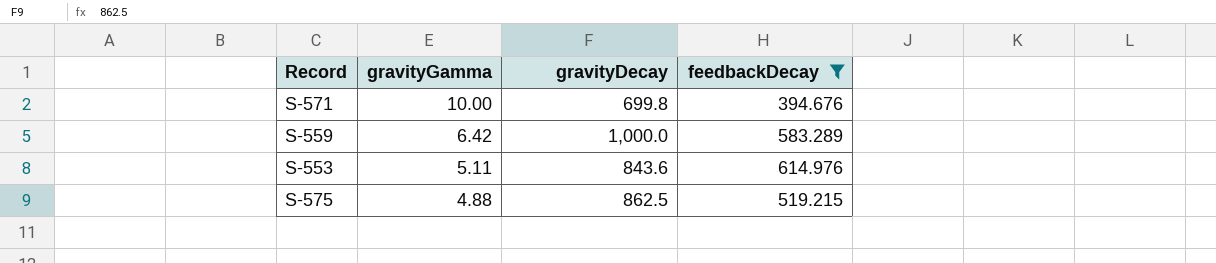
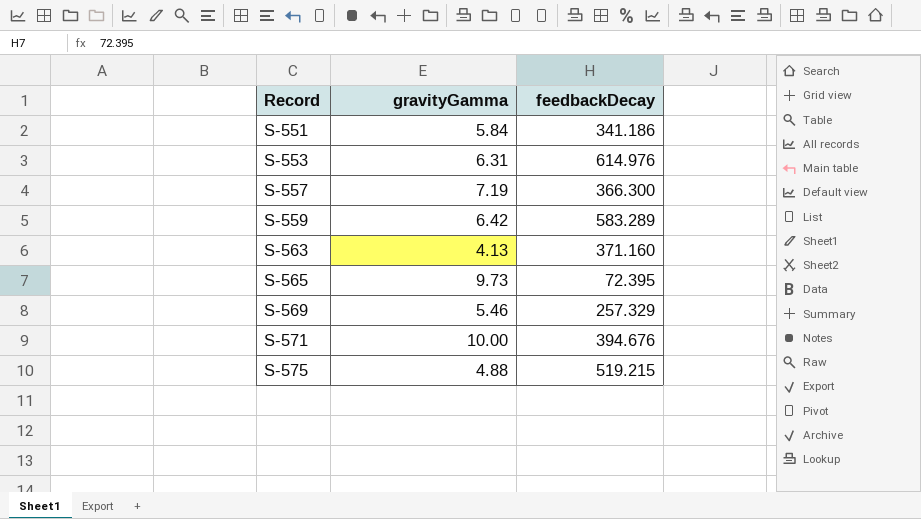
filter: feedbackDecay >= 394.676 -> none
row order: gravityGamma descending -> Record ascending
column gravityDecay | position: 3 -> none
S-553 | gravityGamma: 5.11 -> 6.31

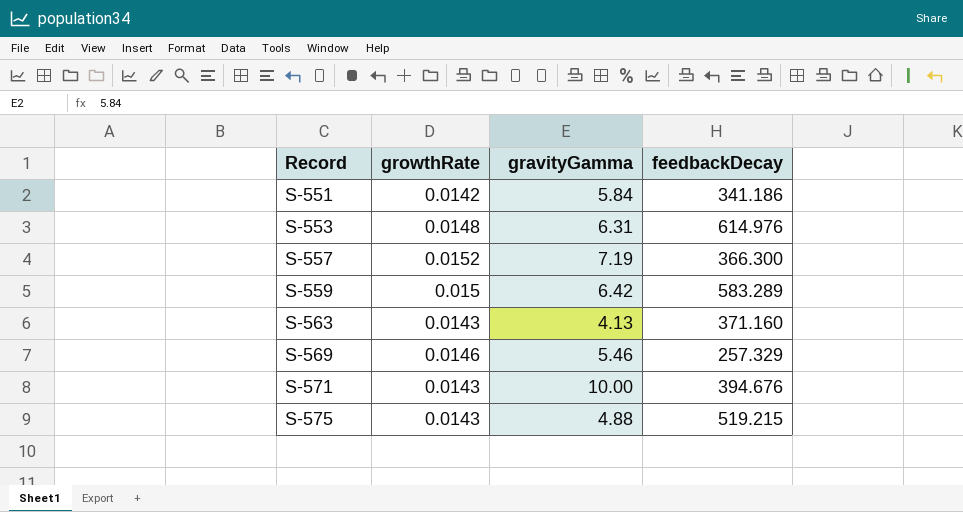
column growthRate | position: none -> 2
row S-565: 9.73 | 72.395 -> none

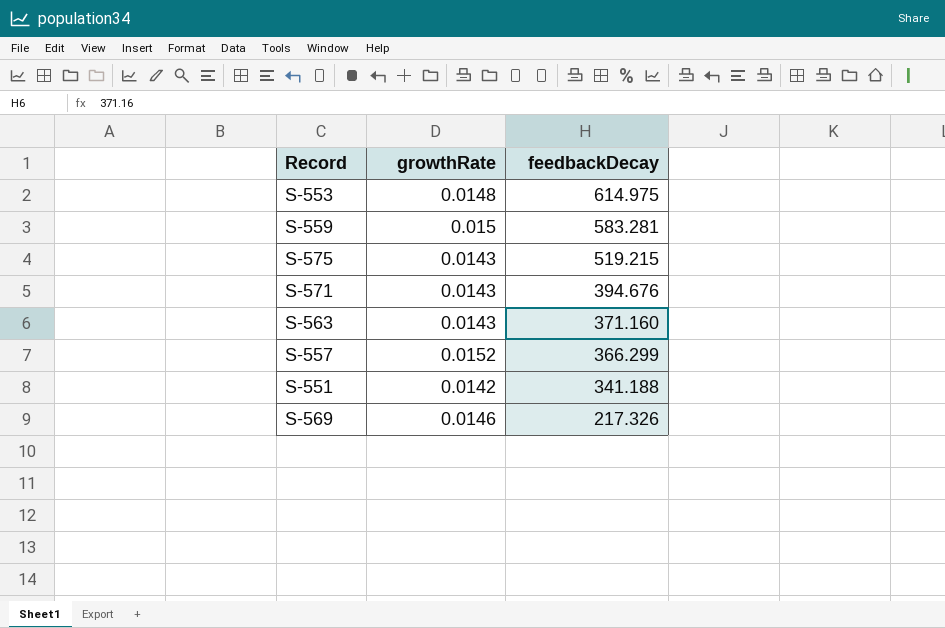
row order: Record ascending -> feedbackDecay descending
column gravityGamma | position: 3 -> none
S-553 | feedbackDecay: 614.976 -> 614.975
S-559 | feedbackDecay: 583.289 -> 583.281
S-557 | feedbackDecay: 366.300 -> 366.299
S-551 | feedbackDecay: 341.186 -> 341.188
S-569 | feedbackDecay: 257.329 -> 217.326

